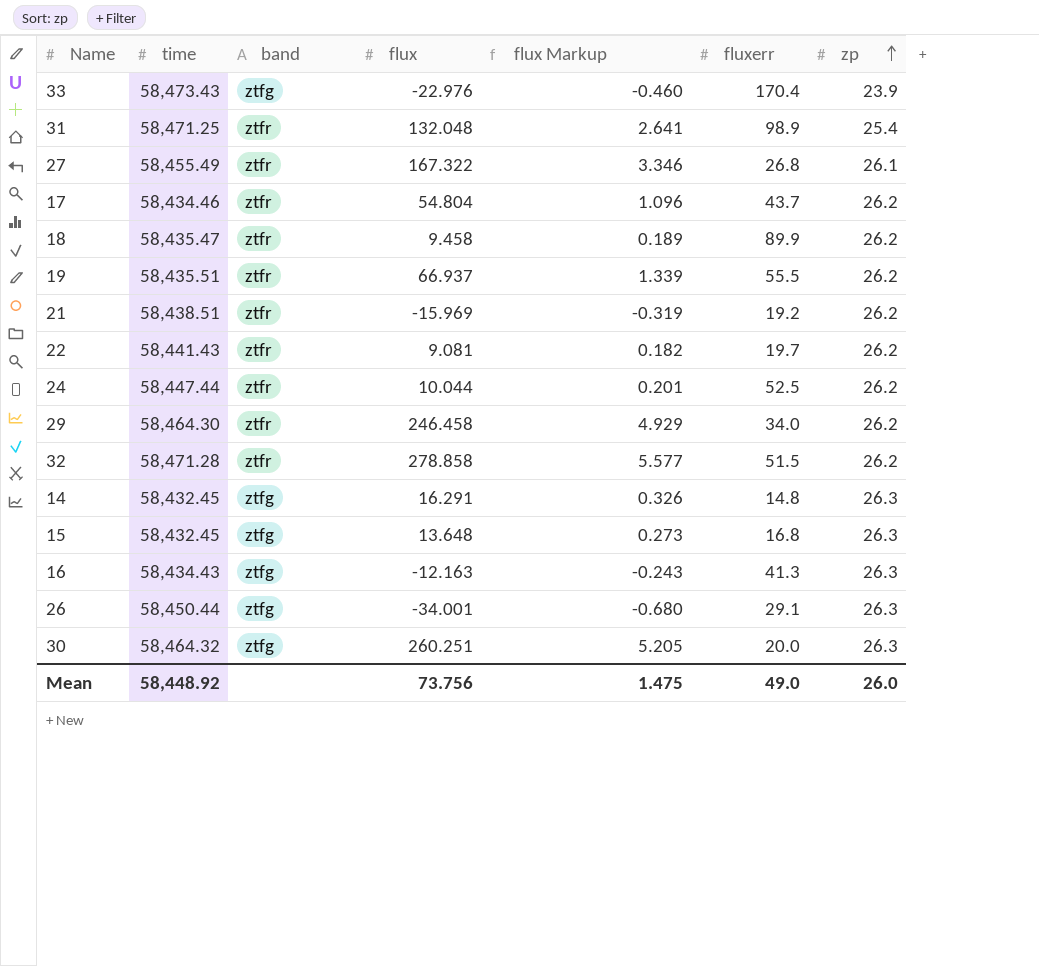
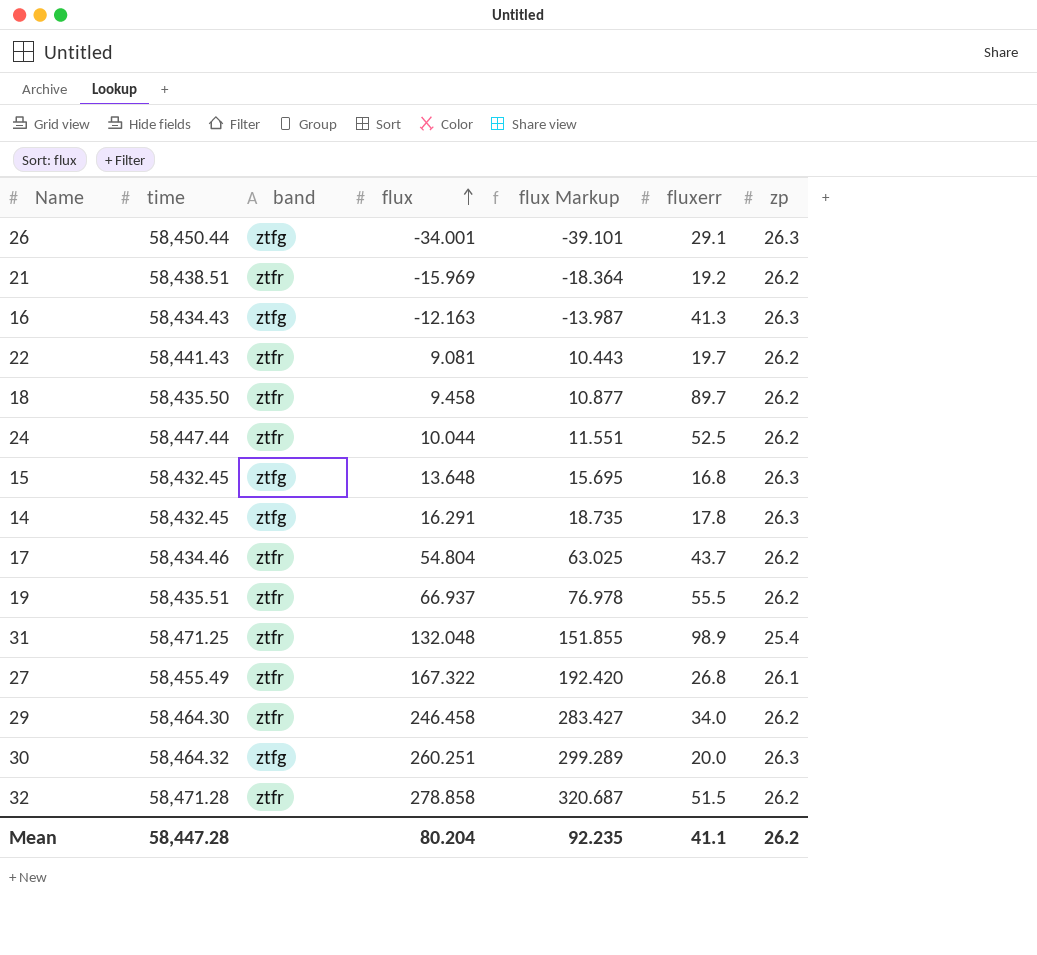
row order: zp ascending -> flux ascending
column flux Markup | formula: [flux] * 0.02 -> [flux] * 1.15
row 33: 58,473.43 | ztfg | -22.976 | -0.460 | 170.4 | 23.9 -> none
18 | time: 58,435.47 -> 58,435.50
18 | fluxerr: 89.9 -> 89.7
14 | fluxerr: 14.8 -> 17.8
Mean | time: 58,448.92 -> 58,447.28
Mean | flux: 73.756 -> 80.204
Mean | flux Markup: 1.475 -> 92.235
Mean | fluxerr: 49.0 -> 41.1
Mean | zp: 26.0 -> 26.2

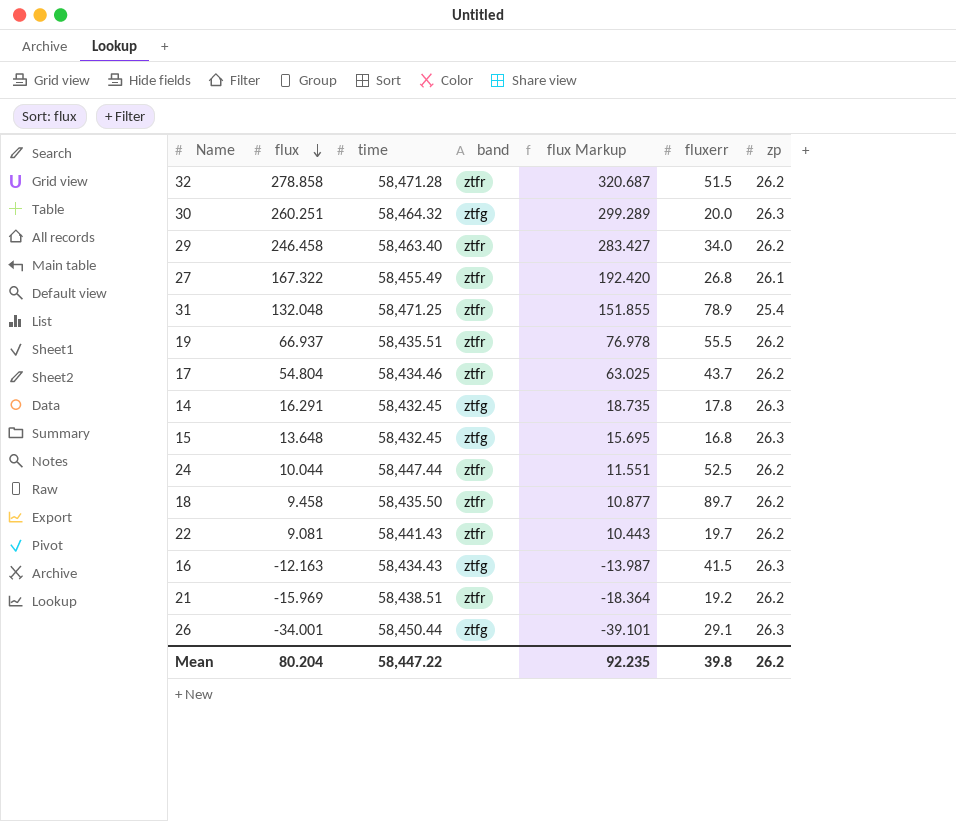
row order: flux ascending -> flux descending
column flux | position: 4 -> 2
29 | time: 58,464.30 -> 58,463.40
31 | fluxerr: 98.9 -> 78.9
16 | fluxerr: 41.3 -> 41.5
Mean | time: 58,447.28 -> 58,447.22
Mean | fluxerr: 41.1 -> 39.8

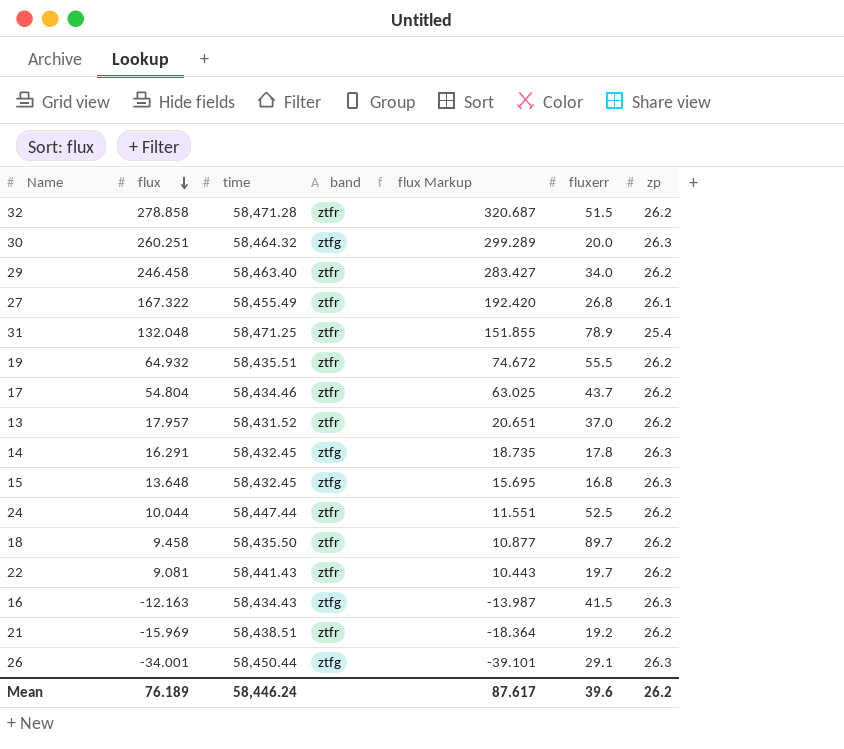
19 | flux: 66.937 -> 64.932
19 | flux Markup: 76.978 -> 74.672
row 13: none -> 17.957 | 58,431.52 | ztfr | 20.651 | 37.0 | 26.2
Mean | flux: 80.204 -> 76.189
Mean | time: 58,447.22 -> 58,446.24
Mean | flux Markup: 92.235 -> 87.617
Mean | fluxerr: 39.8 -> 39.6

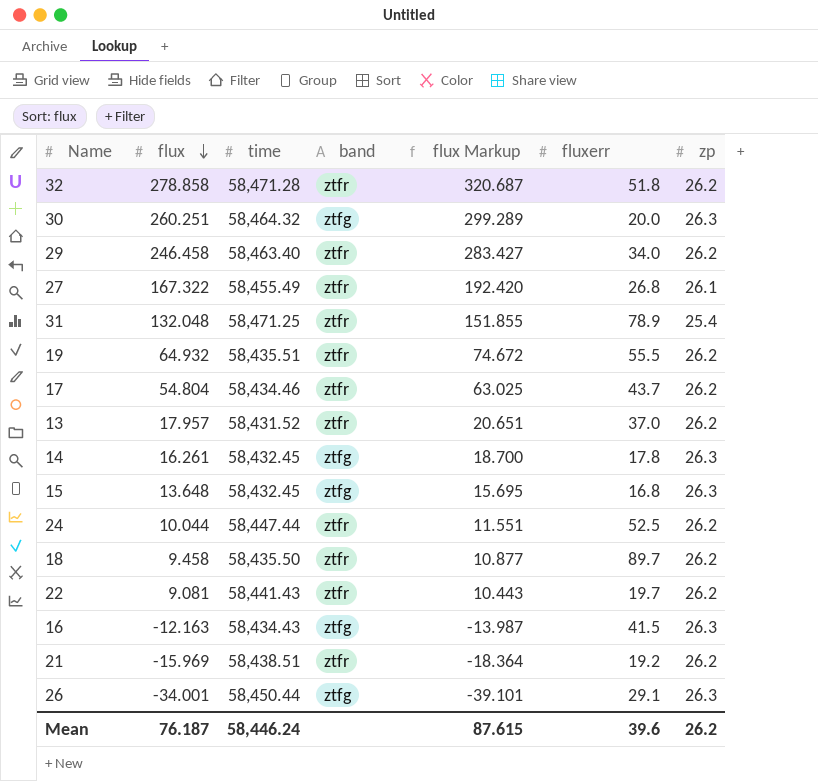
32 | fluxerr: 51.5 -> 51.8
14 | flux: 16.291 -> 16.261
14 | flux Markup: 18.735 -> 18.700
Mean | flux: 76.189 -> 76.187
Mean | flux Markup: 87.617 -> 87.615

